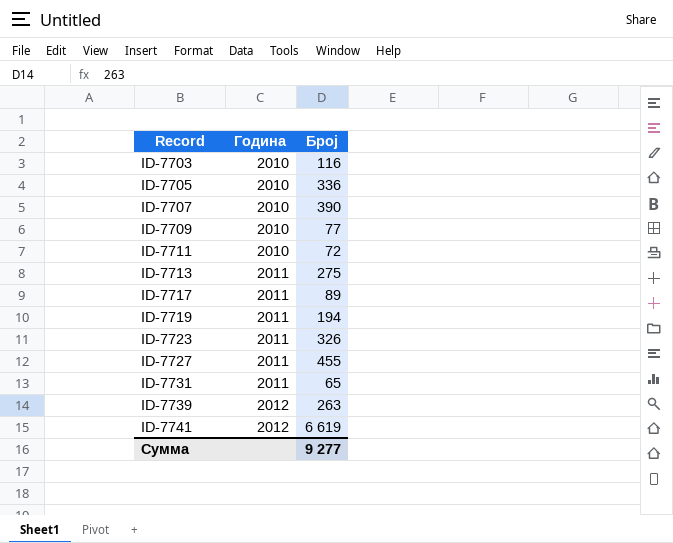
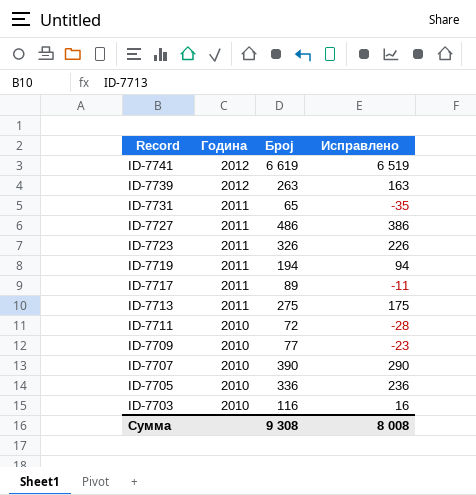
row order: Record ascending -> Record descending
column Исправлено | formula: none -> [Број] - 100
ID-7727 | Број: 455 -> 486
Сумма | Број: 9 277 -> 9 308

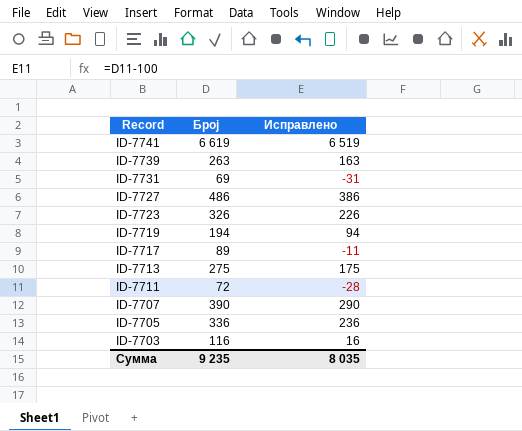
column Година | position: 2 -> none
row ID-7709: 2010 | 77 | -23 -> none
ID-7731 | Број: 65 -> 69
ID-7731 | Исправлено: -35 -> -31
Сумма | Број: 9 308 -> 9 235
Сумма | Исправлено: 8 008 -> 8 035

